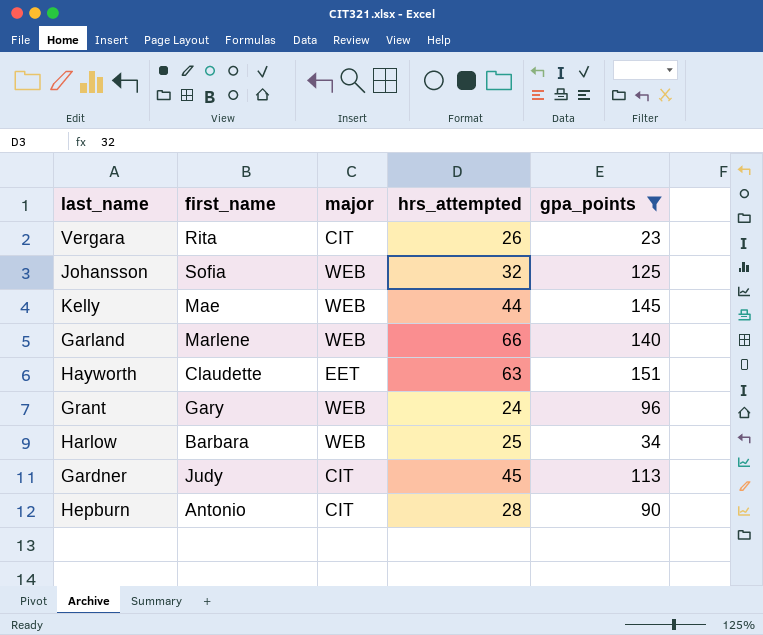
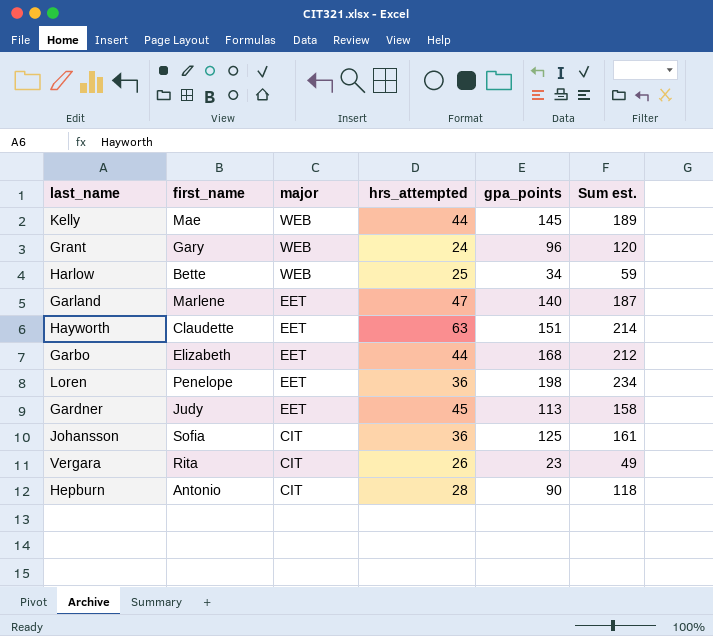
filter: gpa_points <= 151 -> none
row order: none -> major descending
column Sum est. | formula: none -> [hrs_attempted] + [gpa_points]
Harlow | first_name: Barbara -> Bette
Garland | major: WEB -> EET
Garland | hrs_attempted: 66 -> 47
Gardner | major: CIT -> EET
Johansson | major: WEB -> CIT
Johansson | hrs_attempted: 32 -> 36

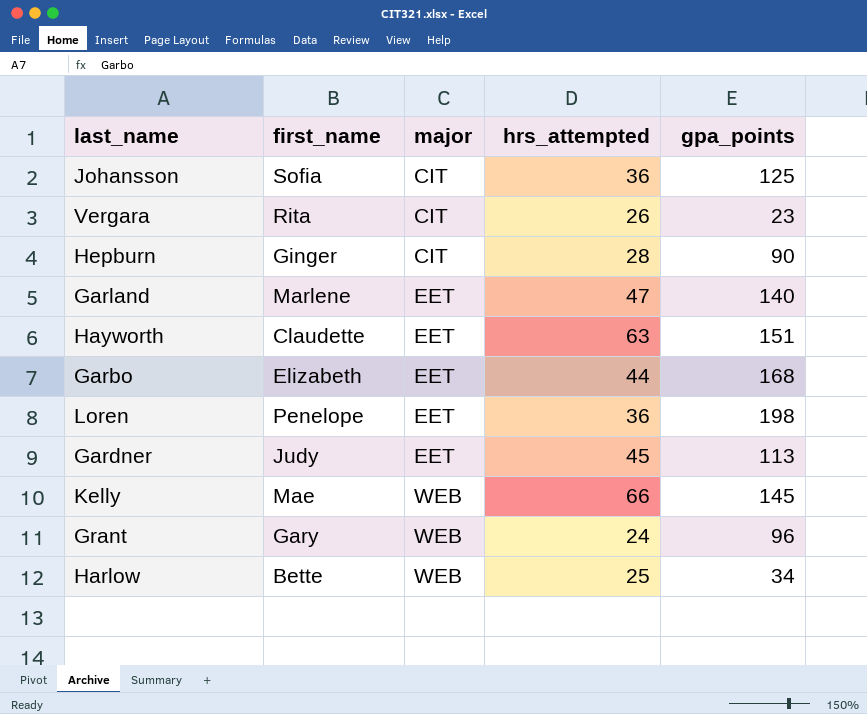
row order: major descending -> major ascending
column Sum est. | formula: [hrs_attempted] + [gpa_points] -> none
Hepburn | first_name: Antonio -> Ginger
Kelly | hrs_attempted: 44 -> 66

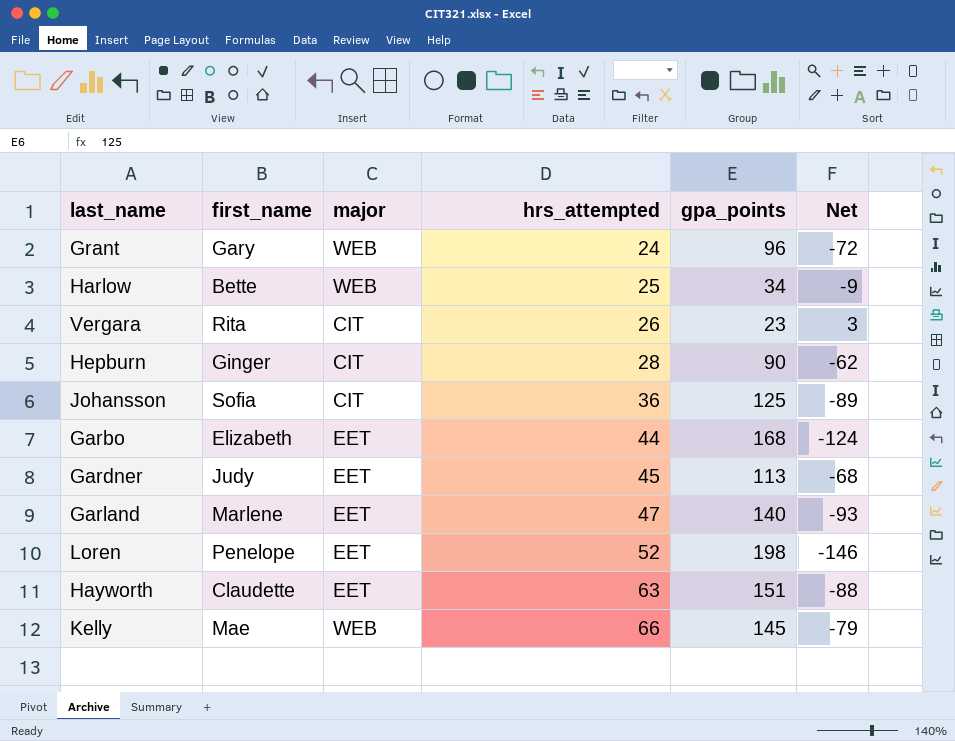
row order: major ascending -> hrs_attempted ascending
column Net | formula: none -> [hrs_attempted] - [gpa_points]
Loren | hrs_attempted: 36 -> 52

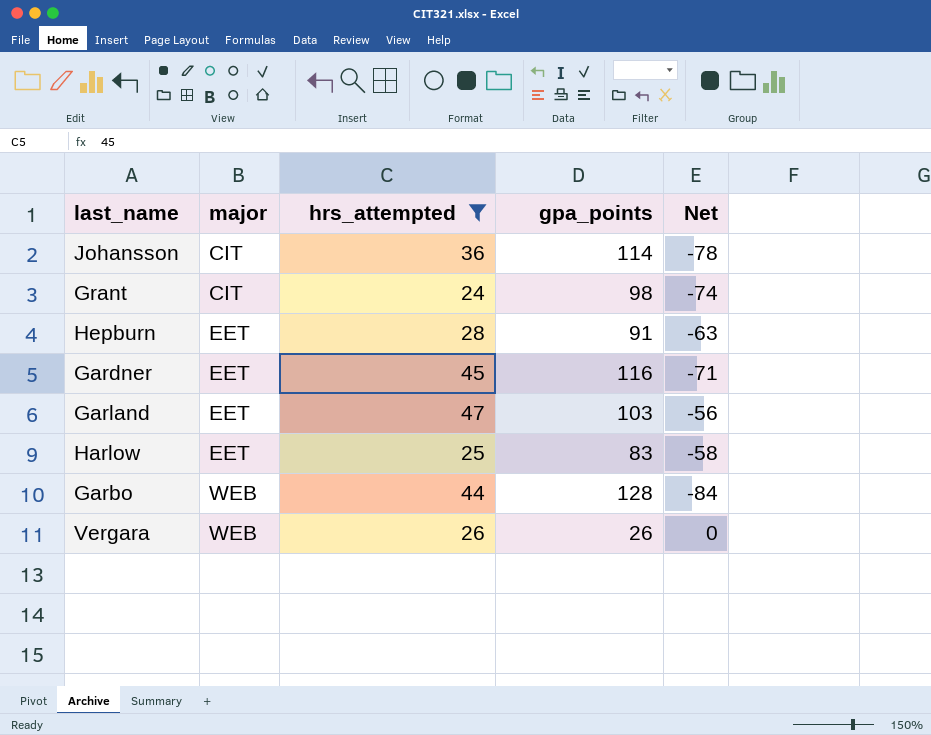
filter: none -> hrs_attempted <= 47
row order: hrs_attempted ascending -> major ascending
column first_name | position: 2 -> none
Johansson | gpa_points: 125 -> 114
Johansson | Net: -89 -> -78
Grant | major: WEB -> CIT
Grant | gpa_points: 96 -> 98
Grant | Net: -72 -> -74
Hepburn | major: CIT -> EET
Hepburn | gpa_points: 90 -> 91
Hepburn | Net: -62 -> -63
Gardner | gpa_points: 113 -> 116
Gardner | Net: -68 -> -71
Garland | gpa_points: 140 -> 103
Garland | Net: -93 -> -56
Harlow | major: WEB -> EET
Harlow | gpa_points: 34 -> 83
Harlow | Net: -9 -> -58
Garbo | major: EET -> WEB
Garbo | gpa_points: 168 -> 128
Garbo | Net: -124 -> -84
Vergara | major: CIT -> WEB
Vergara | gpa_points: 23 -> 26
Vergara | Net: 3 -> 0

